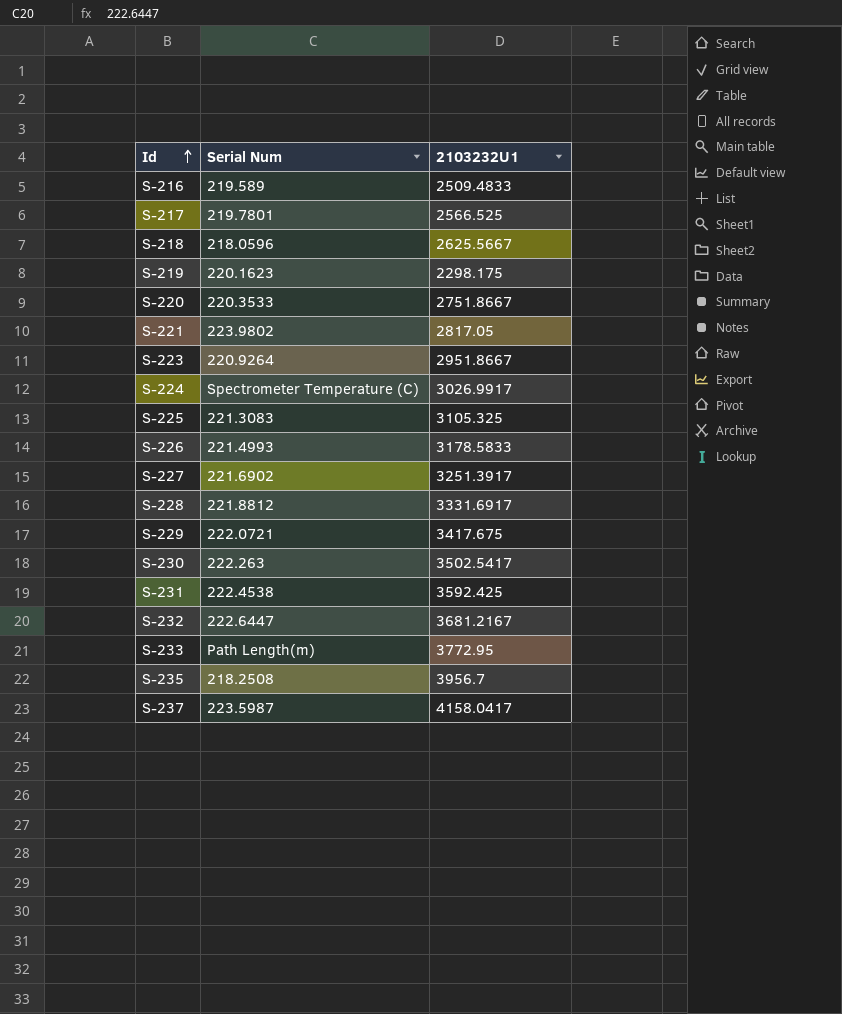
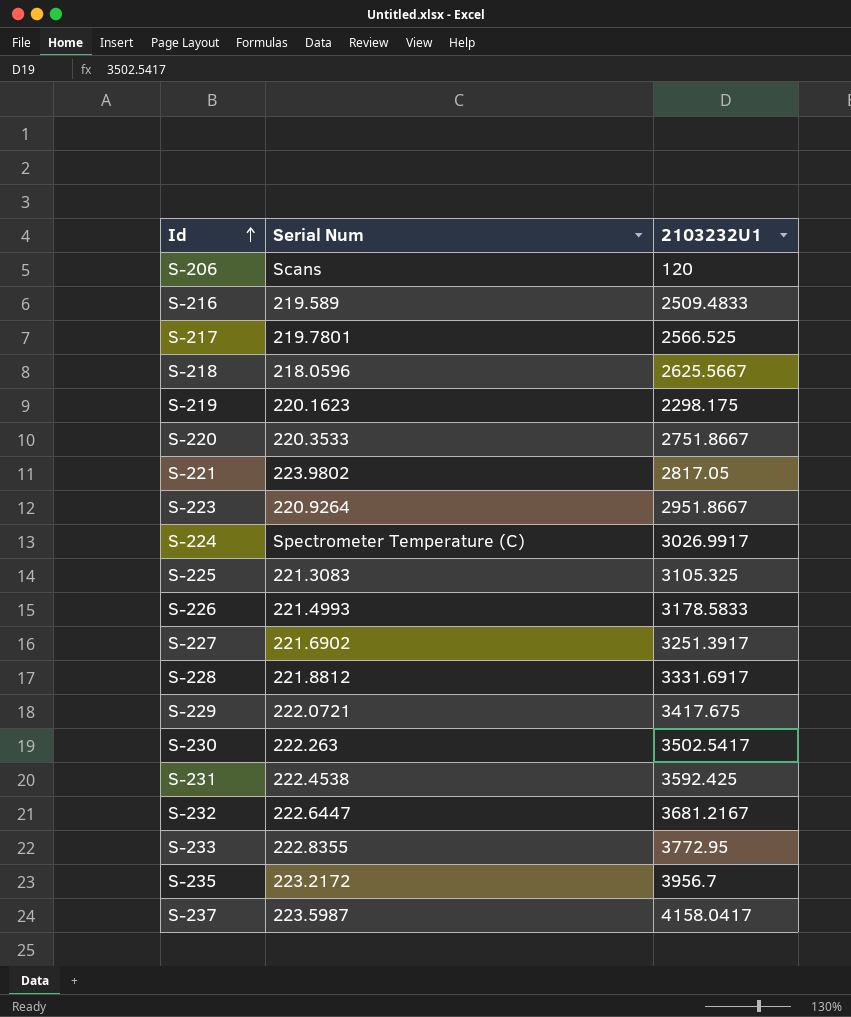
row S-206: none -> Scans | 120
S-233 | Serial Num: Path Length(m) -> 222.8355
S-235 | Serial Num: 218.2508 -> 223.2172

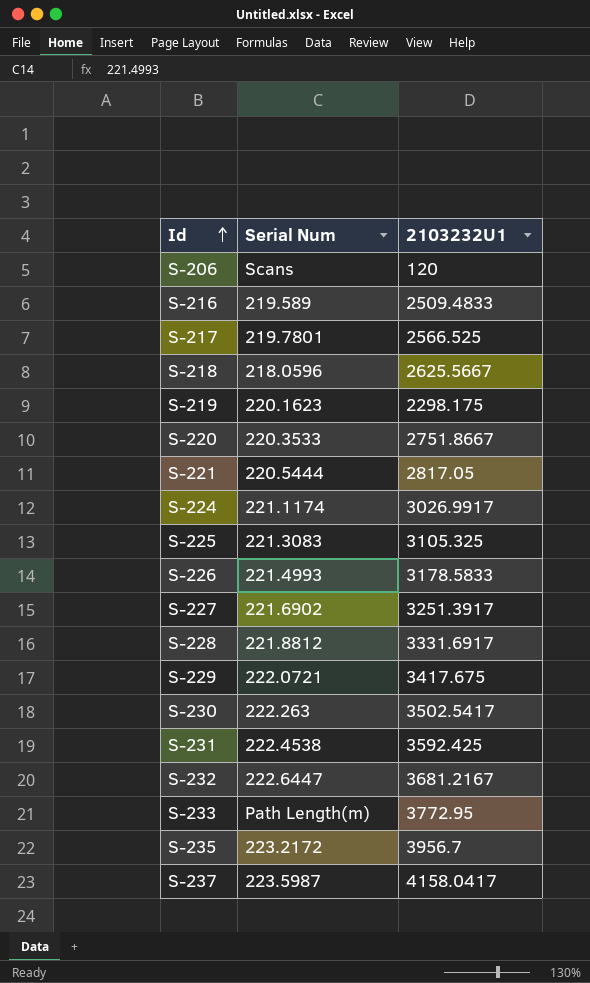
row S-223: 220.9264 | 2951.8667 -> none
S-221 | Serial Num: 223.9802 -> 220.5444
S-224 | Serial Num: Spectrometer Temperature (C) -> 221.1174
S-233 | Serial Num: 222.8355 -> Path Length(m)

